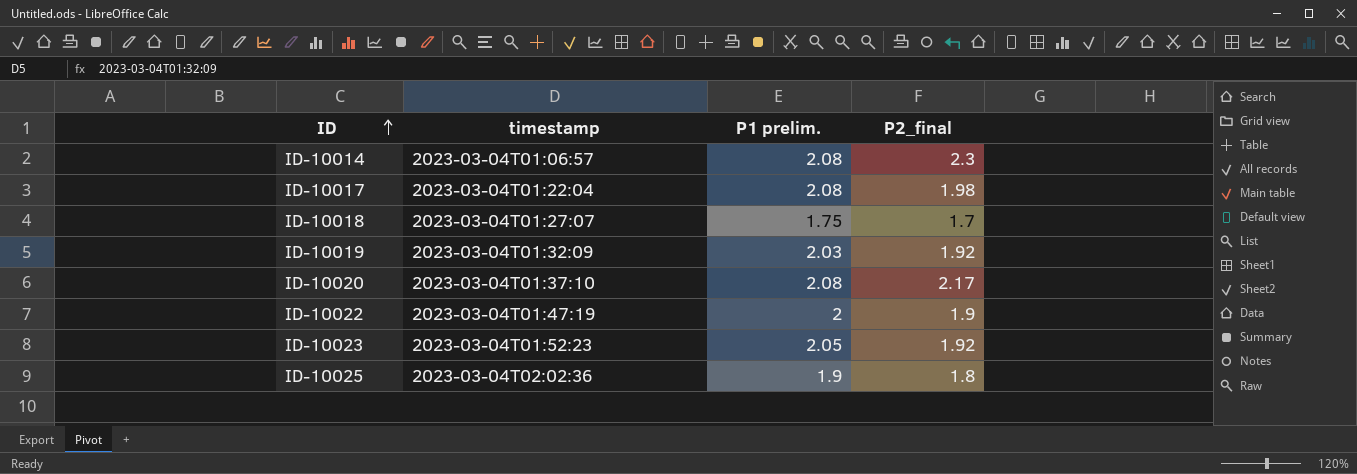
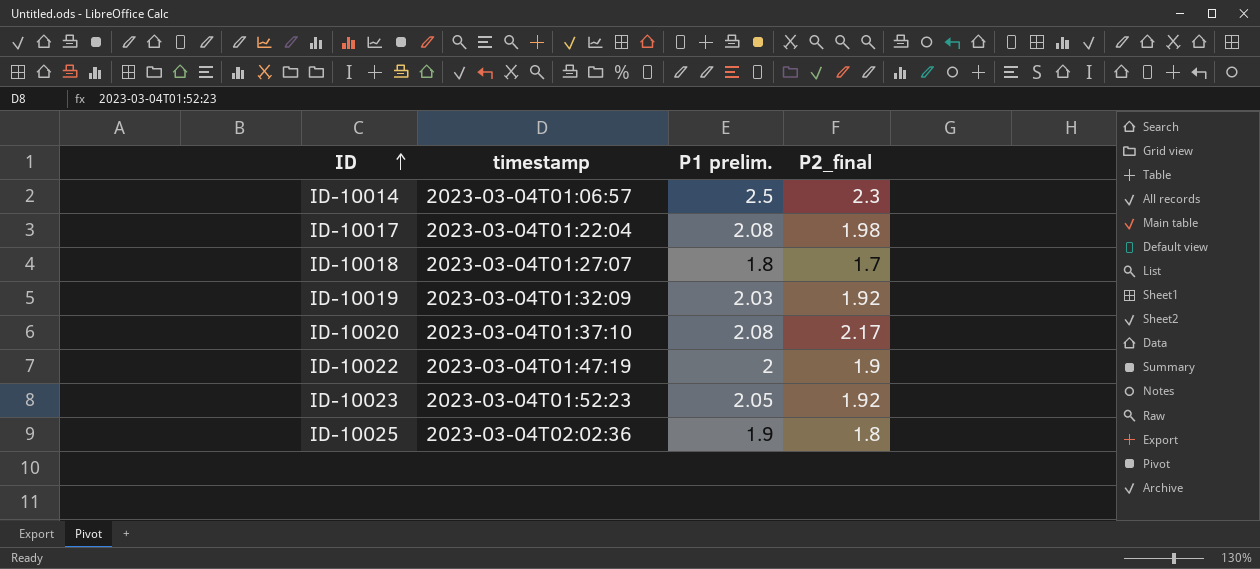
ID-10014 | P1 prelim.: 2.08 -> 2.5
ID-10018 | P1 prelim.: 1.75 -> 1.8

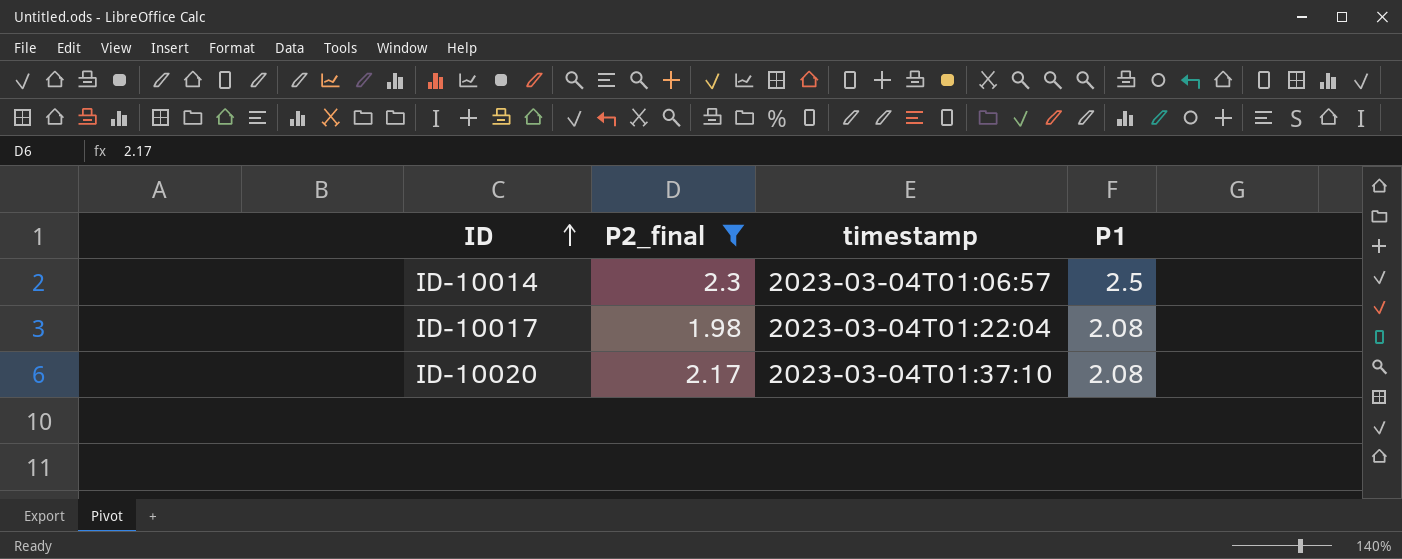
filter: none -> P2_final >= 1.98
column P2_final | position: 4 -> 2
column name: P1 prelim. -> P1

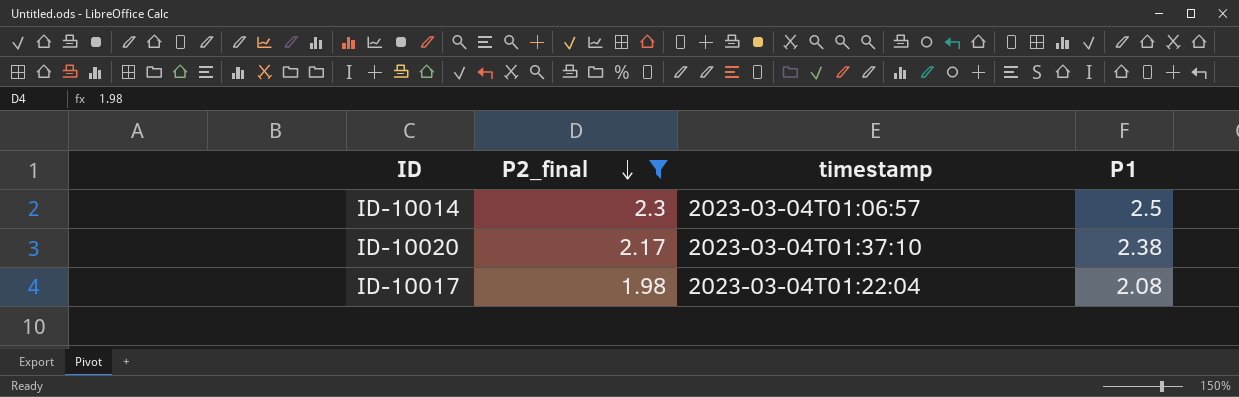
row order: ID ascending -> P2_final descending
ID-10020 | P1: 2.08 -> 2.38

